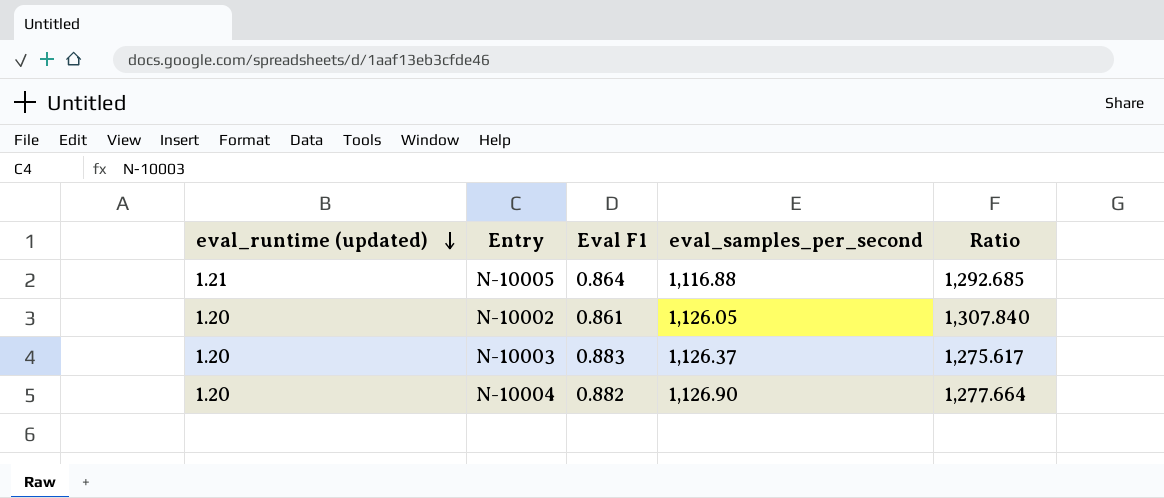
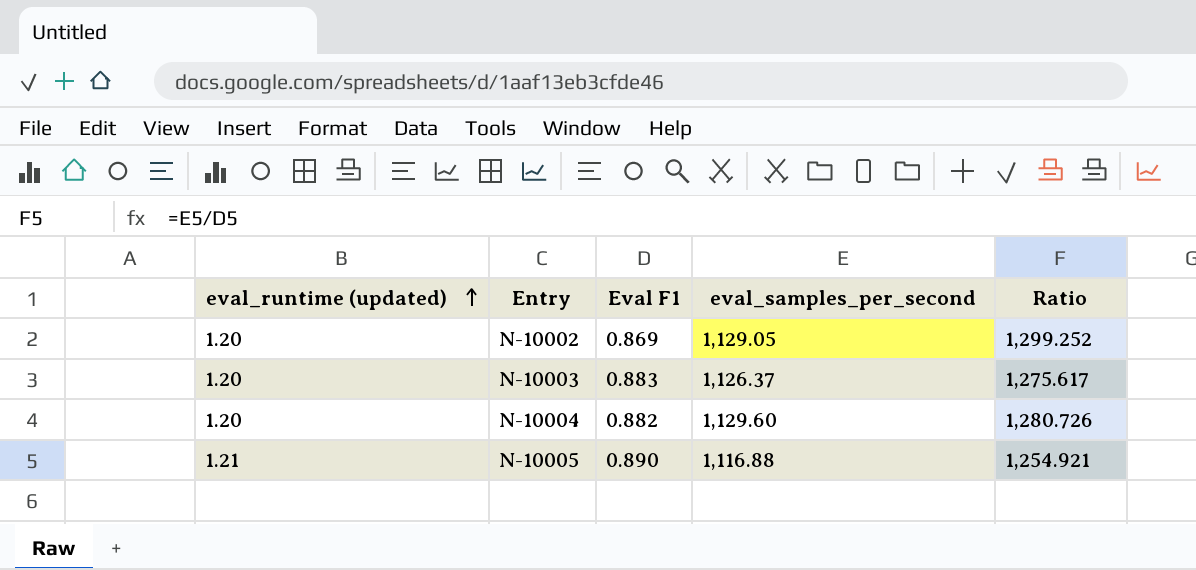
row order: eval_runtime (updated) descending -> eval_runtime (updated) ascending
N-10002 | Eval F1: 0.861 -> 0.869
N-10002 | eval_samples_per_second: 1,126.05 -> 1,129.05
N-10002 | Ratio: 1,307.840 -> 1,299.252
N-10004 | eval_samples_per_second: 1,126.90 -> 1,129.60
N-10004 | Ratio: 1,277.664 -> 1,280.726
N-10005 | Eval F1: 0.864 -> 0.890
N-10005 | Ratio: 1,292.685 -> 1,254.921

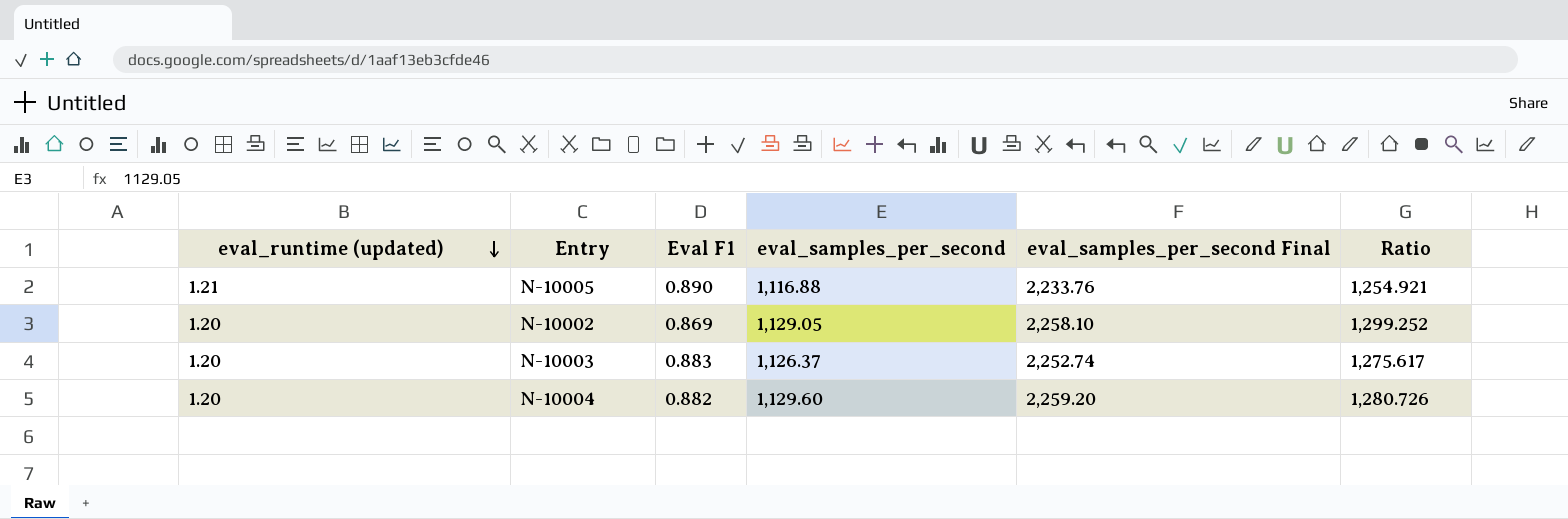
row order: eval_runtime (updated) ascending -> eval_runtime (updated) descending
column eval_samples_per_second Final | formula: none -> [eval_samples_per_second] * 2

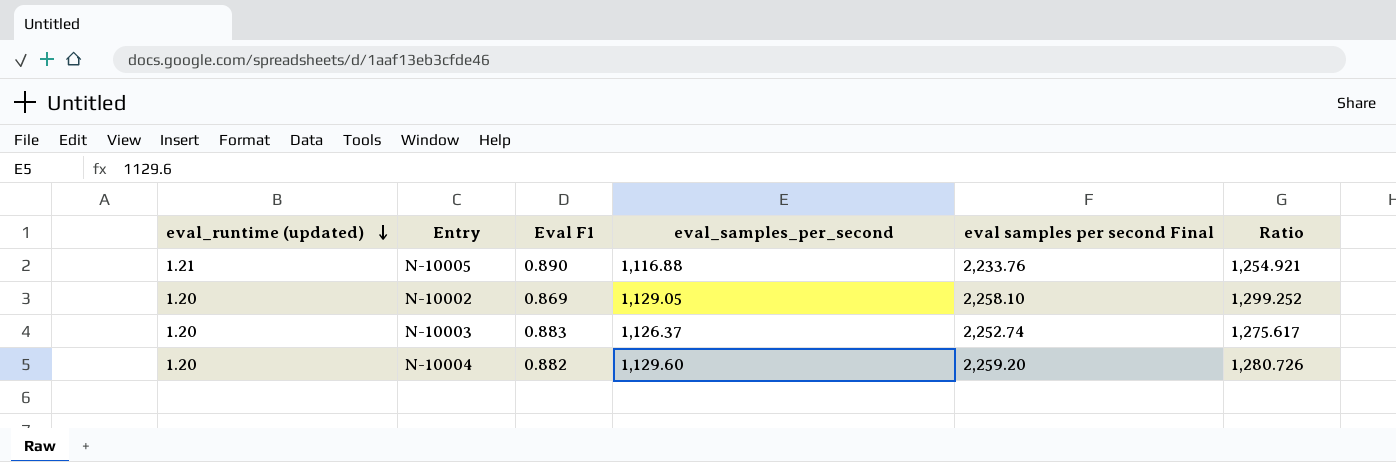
column name: eval_samples_per_second Final -> eval samples per second Final

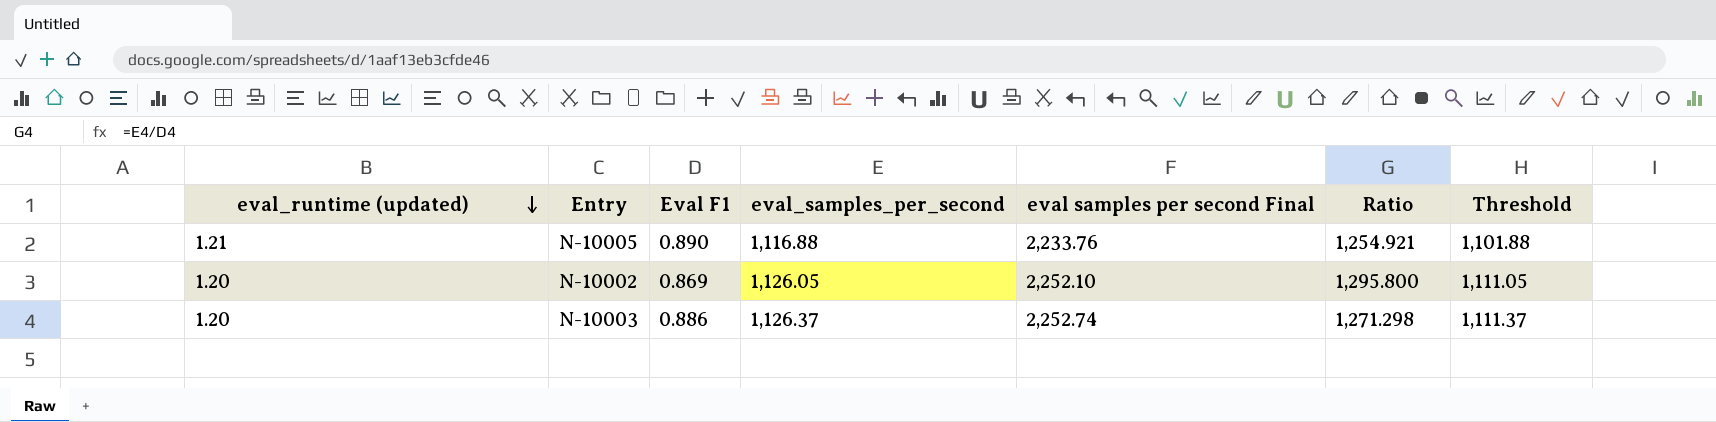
column Threshold | formula: none -> [eval_samples_per_second] - 15
row N-10004: 1.20 | 0.882 | 1,129.60 | 2,259.20 | 1,280.726 -> none
N-10002 | eval_samples_per_second: 1,129.05 -> 1,126.05
N-10002 | eval samples per second Final: 2,258.10 -> 2,252.10
N-10002 | Ratio: 1,299.252 -> 1,295.800
N-10003 | Eval F1: 0.883 -> 0.886
N-10003 | Ratio: 1,275.617 -> 1,271.298

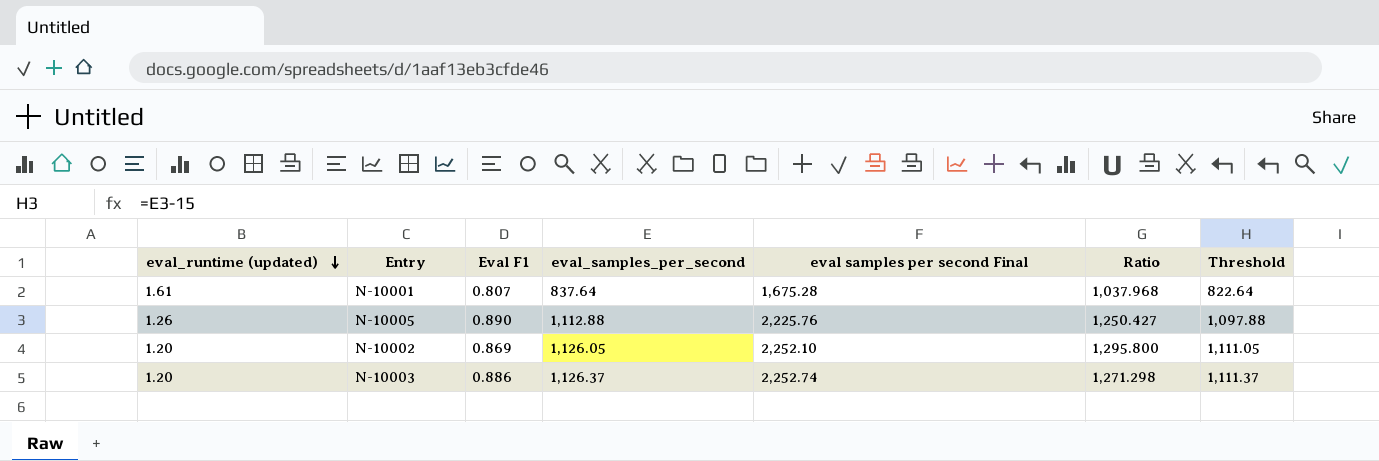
row N-10001: none -> 1.61 | 0.807 | 837.64 | 1,675.28 | 1,037.968 | 822.64
N-10005 | eval_runtime (updated): 1.21 -> 1.26
N-10005 | eval_samples_per_second: 1,116.88 -> 1,112.88
N-10005 | eval samples per second Final: 2,233.76 -> 2,225.76
N-10005 | Ratio: 1,254.921 -> 1,250.427
N-10005 | Threshold: 1,101.88 -> 1,097.88

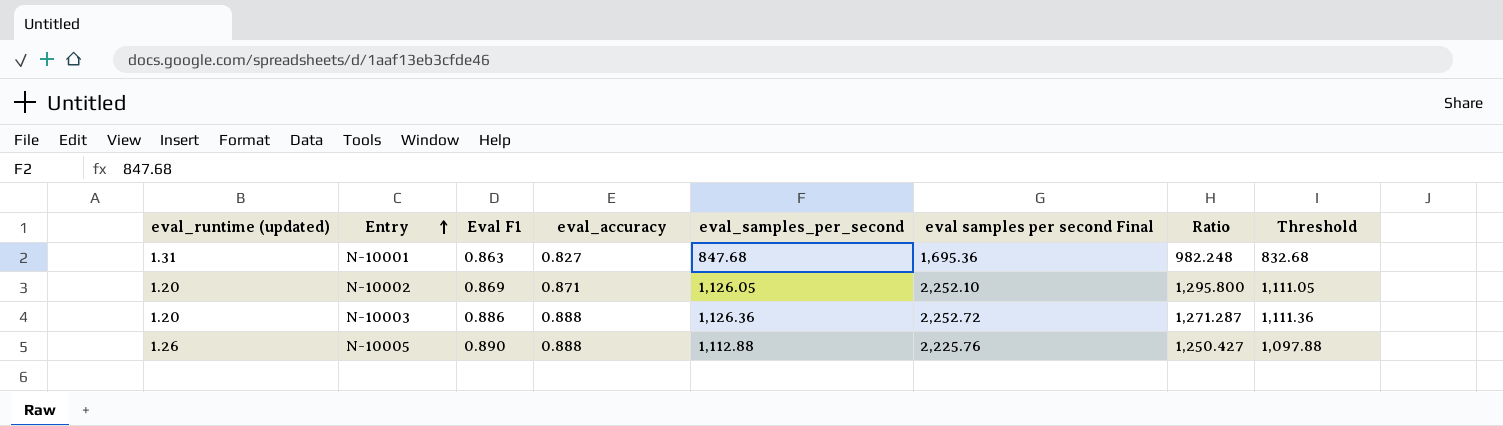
row order: eval_runtime (updated) descending -> Entry ascending
column eval_accuracy | position: none -> 4
N-10001 | eval_runtime (updated): 1.61 -> 1.31
N-10001 | Eval F1: 0.807 -> 0.863
N-10001 | eval_samples_per_second: 837.64 -> 847.68
N-10001 | eval samples per second Final: 1,675.28 -> 1,695.36
N-10001 | Ratio: 1,037.968 -> 982.248
N-10001 | Threshold: 822.64 -> 832.68
N-10003 | eval_samples_per_second: 1,126.37 -> 1,126.36
N-10003 | eval samples per second Final: 2,252.74 -> 2,252.72
N-10003 | Ratio: 1,271.298 -> 1,271.287
N-10003 | Threshold: 1,111.37 -> 1,111.36

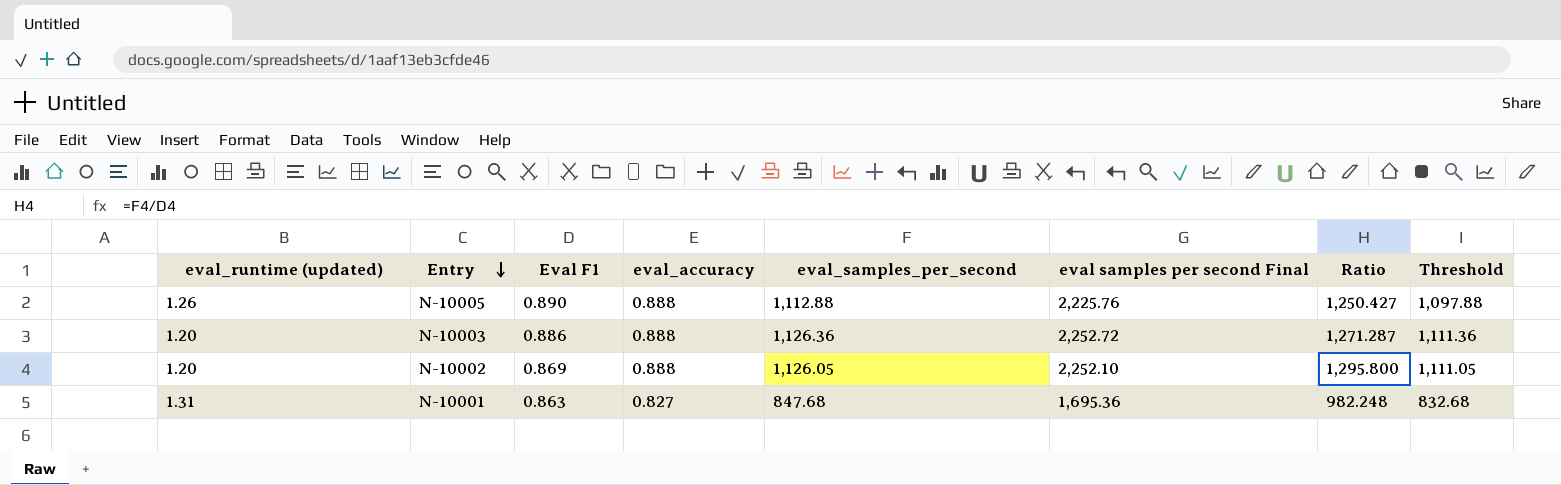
row order: Entry ascending -> Entry descending
N-10002 | eval_accuracy: 0.871 -> 0.888

